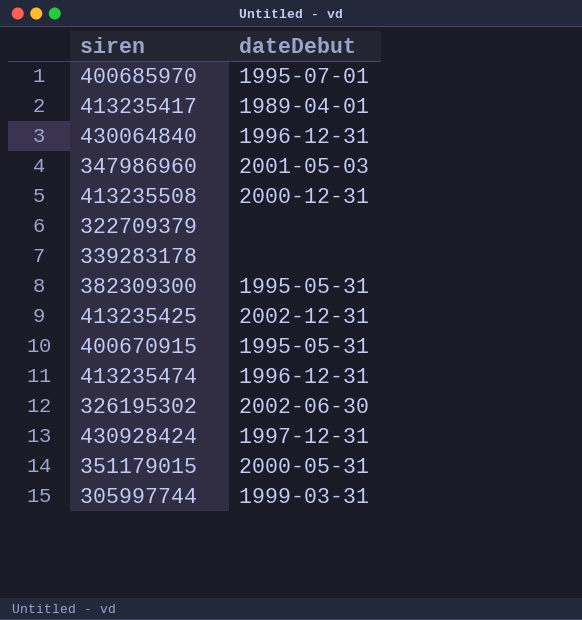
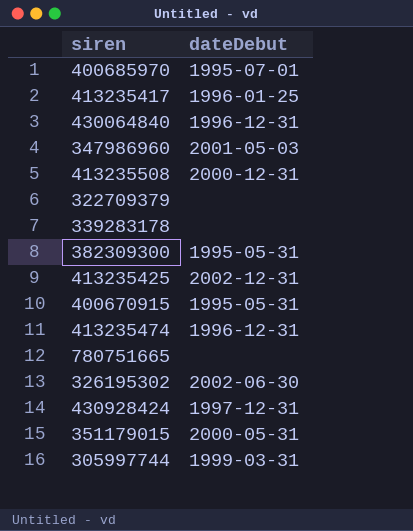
413235417 | dateDebut: 1989-04-01 -> 1996-01-25
row 780751665: none -> none

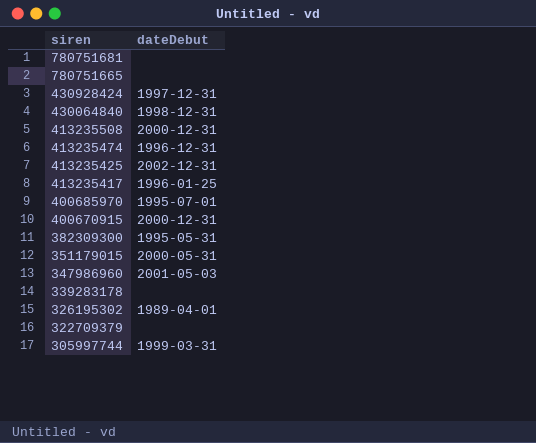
row order: none -> siren descending
row 780751681: none -> none
430064840 | dateDebut: 1996-12-31 -> 1998-12-31
400670915 | dateDebut: 1995-05-31 -> 2000-12-31
326195302 | dateDebut: 2002-06-30 -> 1989-04-01

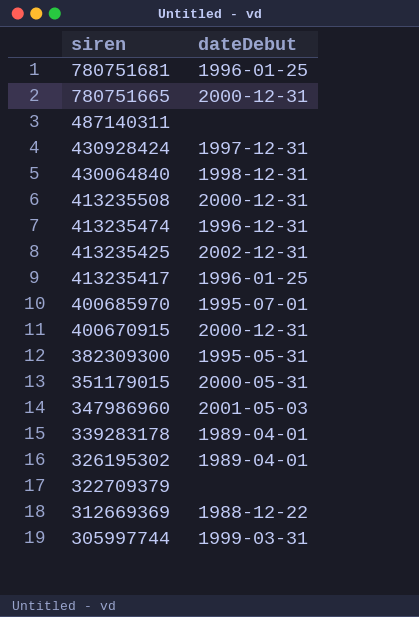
780751681 | dateDebut: none -> 1996-01-25
780751665 | dateDebut: none -> 2000-12-31
row 487140311: none -> none
339283178 | dateDebut: none -> 1989-04-01
row 312669369: none -> 1988-12-22

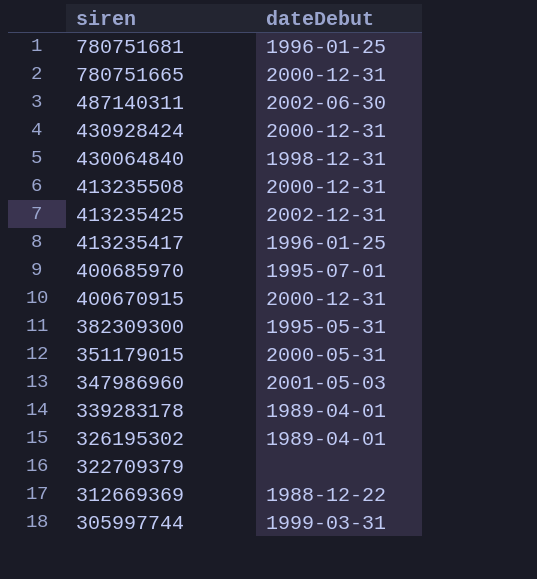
row 413235474: 1996-12-31 -> none
487140311 | dateDebut: none -> 2002-06-30
430928424 | dateDebut: 1997-12-31 -> 2000-12-31

